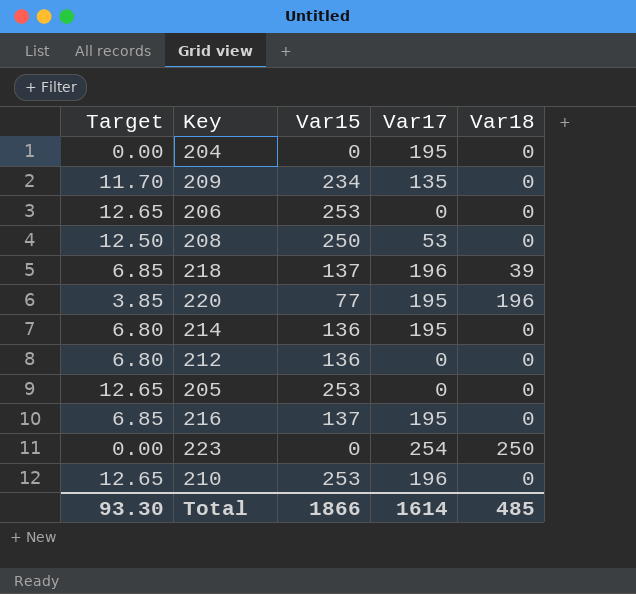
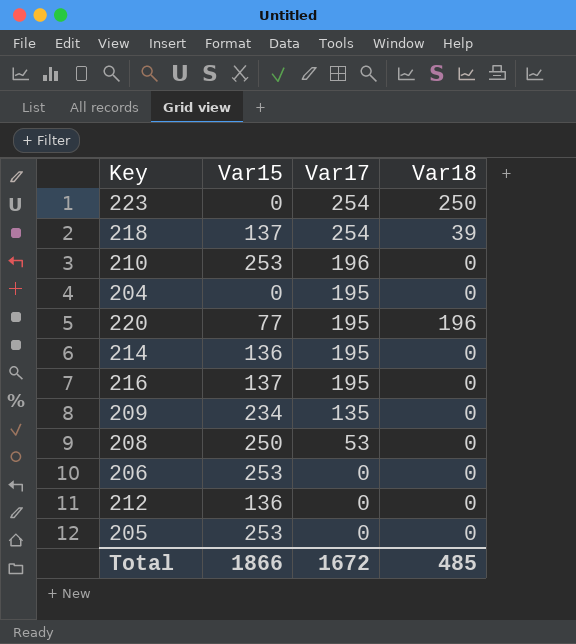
row order: none -> Var17 descending
column Target | formula: [Var15] * 0.05 -> none
218 | Var17: 196 -> 254
Total | Var17: 1614 -> 1672

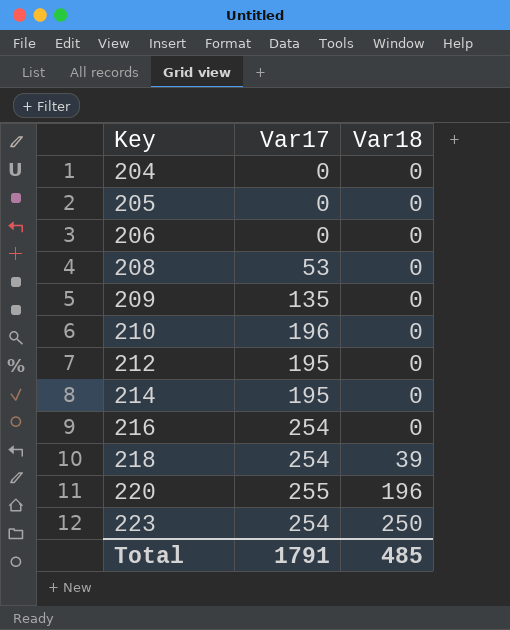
row order: Var17 descending -> Key ascending
column Var15 | position: 2 -> none
204 | Var17: 195 -> 0
212 | Var17: 0 -> 195
216 | Var17: 195 -> 254
220 | Var17: 195 -> 255
Total | Var17: 1672 -> 1791

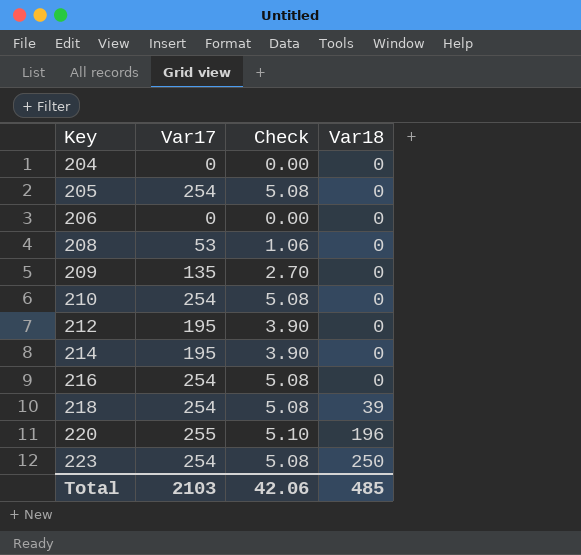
column Check | formula: none -> [Var17] * 0.02
205 | Var17: 0 -> 254
210 | Var17: 196 -> 254
Total | Var17: 1791 -> 2103

